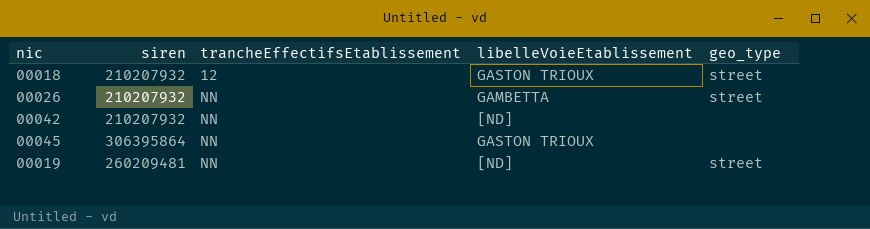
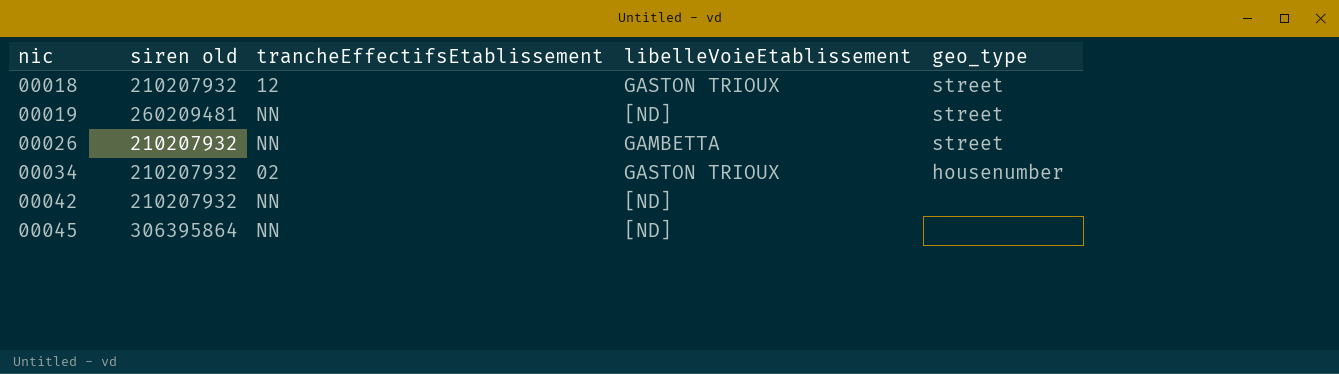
row order: trancheEffectifsEtablissement ascending -> nic ascending
column name: siren -> siren old
row 00034: none -> 210207932 | 02 | GASTON TRIOUX | housenumber
00045 | libelleVoieEtablissement: GASTON TRIOUX -> [ND]

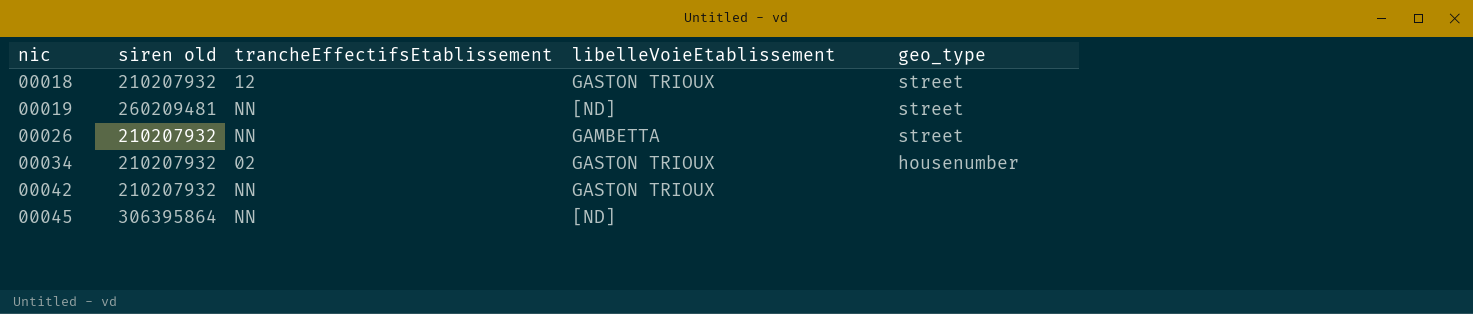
00042 | libelleVoieEtablissement: [ND] -> GASTON TRIOUX

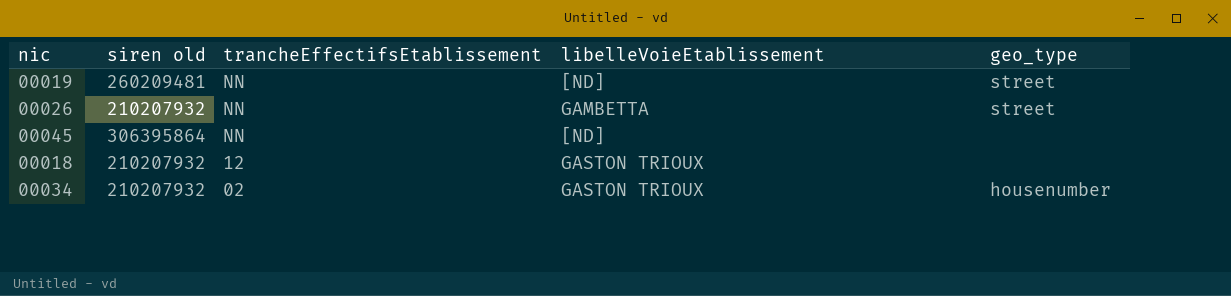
row order: nic ascending -> trancheEffectifsEtablissement descending
row 00042: 210207932 | NN | GASTON TRIOUX | none -> none
00018 | geo_type: street -> none

